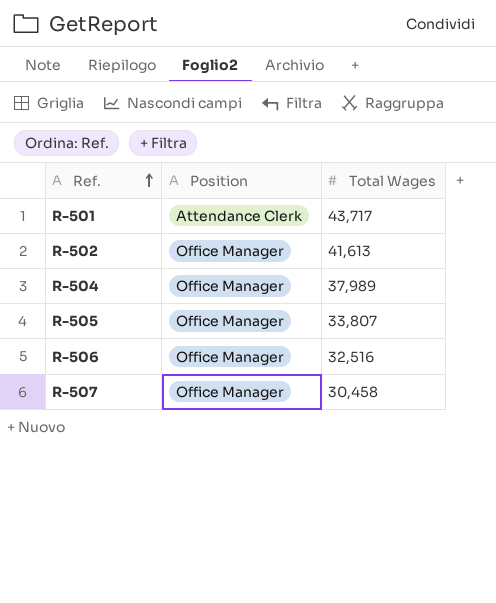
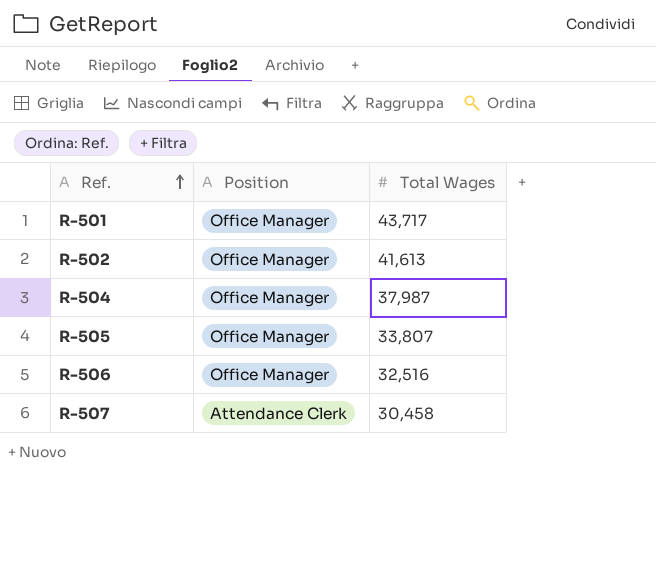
R-501 | Position: Attendance Clerk -> Office Manager
R-504 | Total Wages: 37,989 -> 37,987
R-507 | Position: Office Manager -> Attendance Clerk

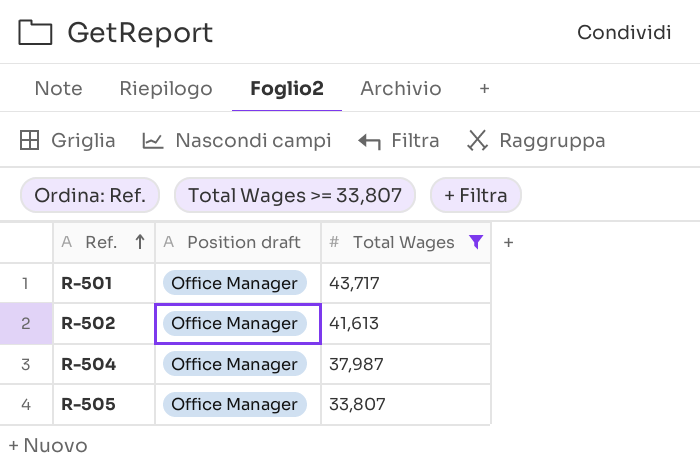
filter: none -> Total Wages >= 33,807
column name: Position -> Position draft

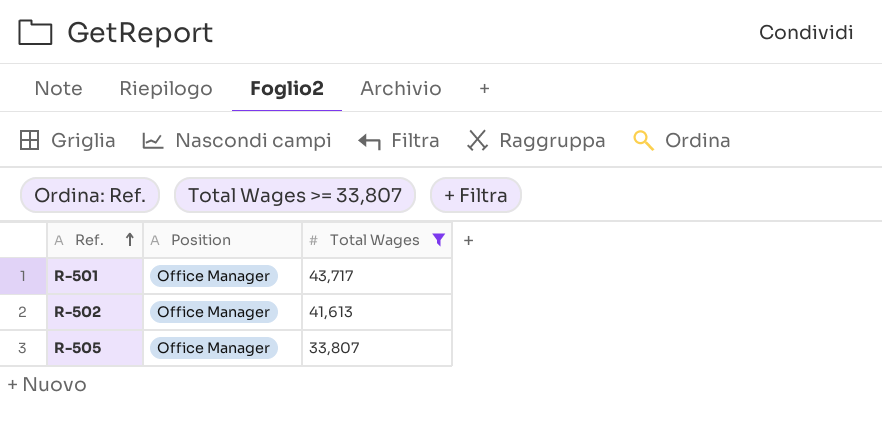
column name: Position draft -> Position
row R-504: Office Manager | 37,987 -> none

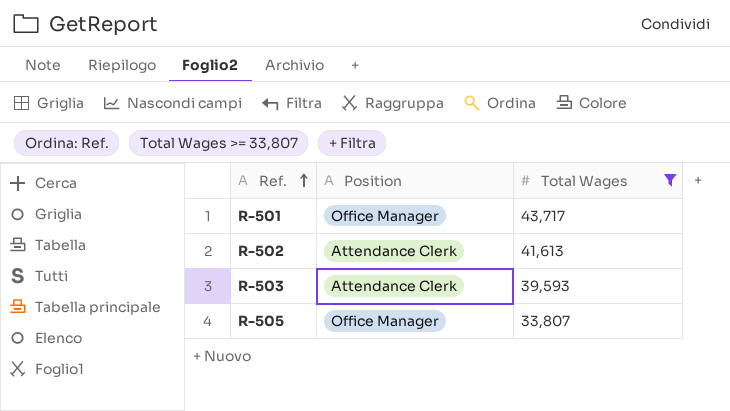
R-502 | Position: Office Manager -> Attendance Clerk
row R-503: none -> Attendance Clerk | 39,593

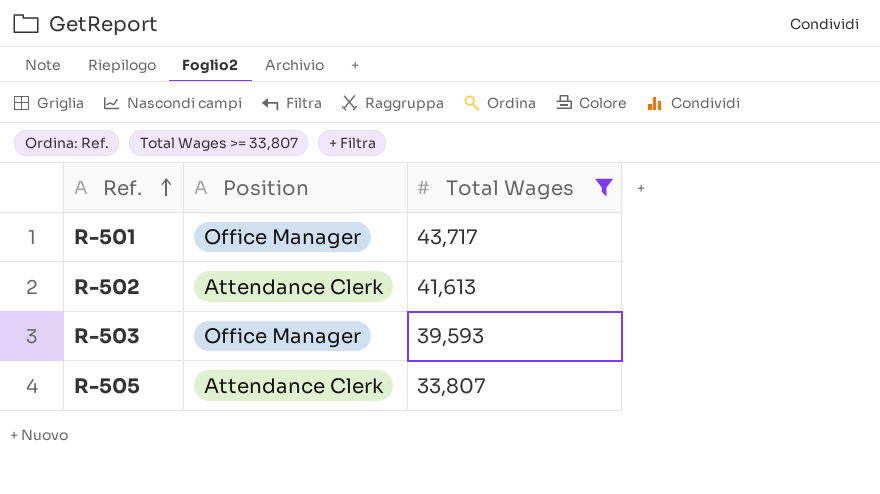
R-503 | Position: Attendance Clerk -> Office Manager
R-505 | Position: Office Manager -> Attendance Clerk

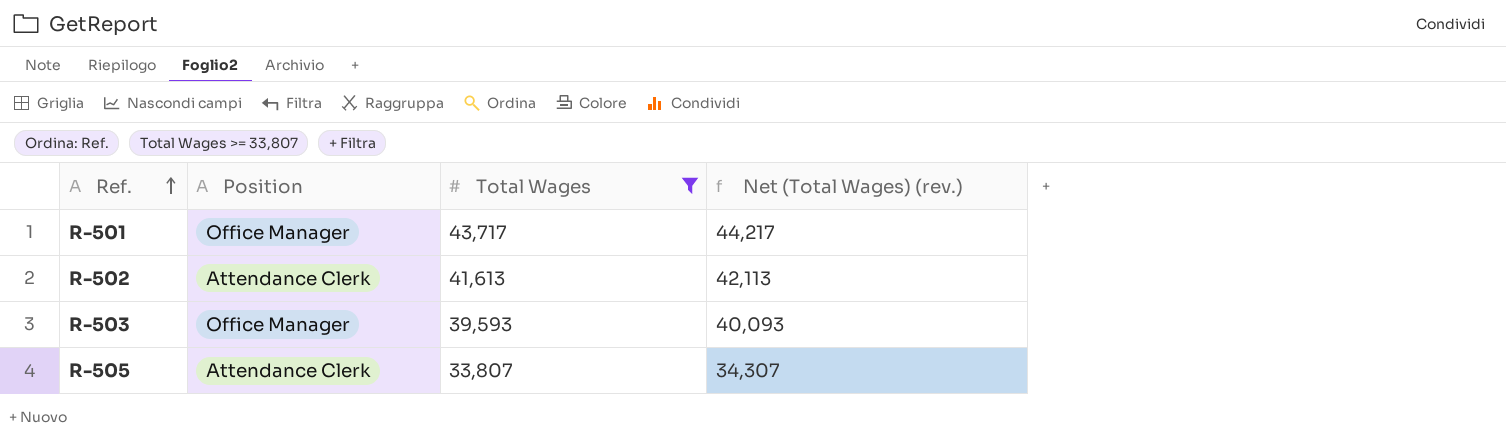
column Net (Total Wages) (rev.) | formula: none -> [Total Wages] + 500

